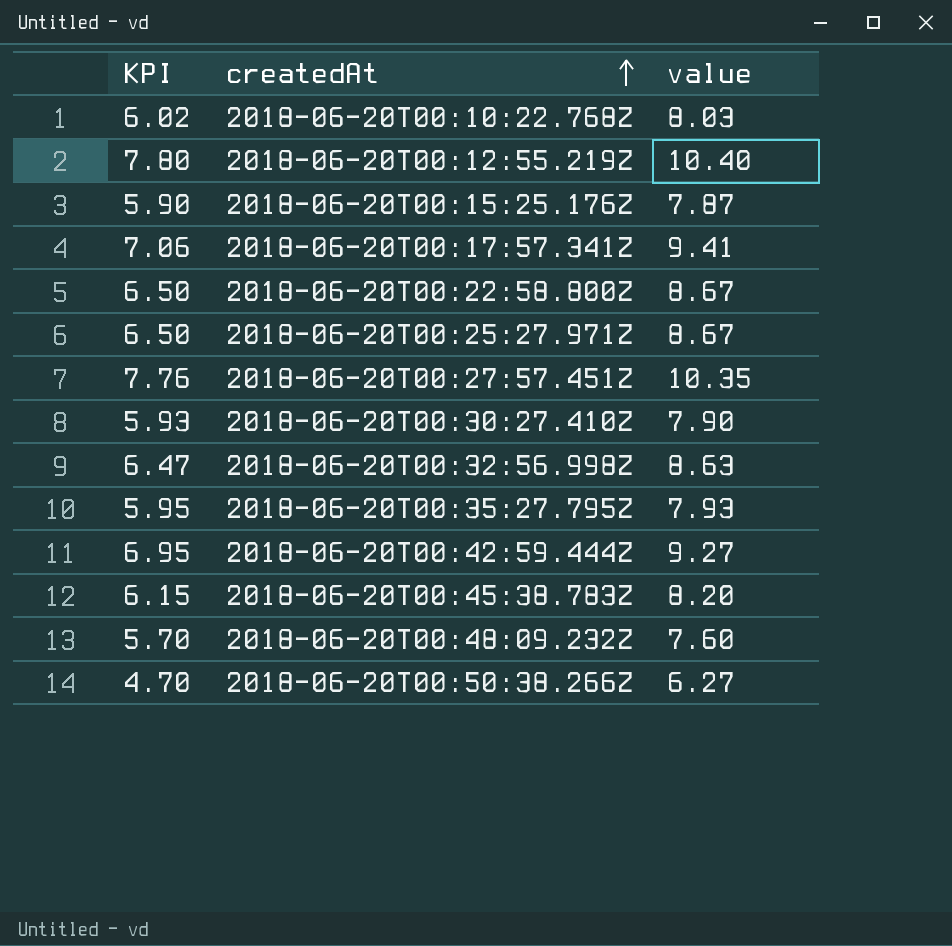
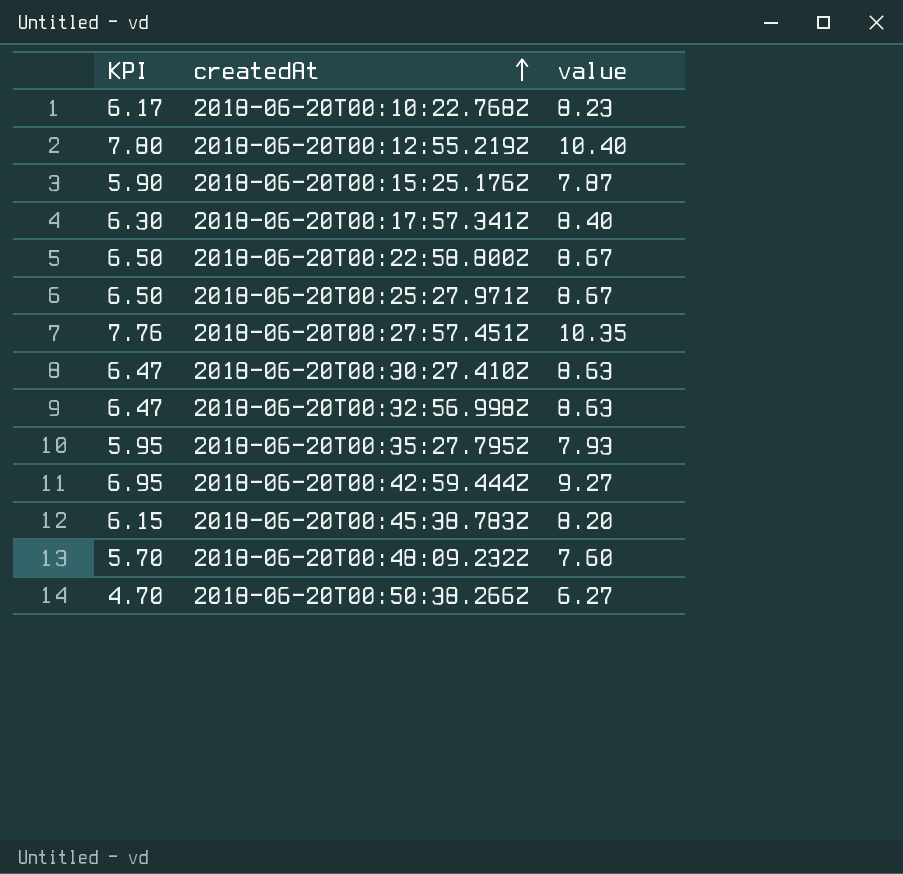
2018-06-20T00:10:22.768Z | KPI: 6.02 -> 6.17
2018-06-20T00:10:22.768Z | value: 8.03 -> 8.23
2018-06-20T00:17:57.341Z | KPI: 7.06 -> 6.30
2018-06-20T00:17:57.341Z | value: 9.41 -> 8.40
2018-06-20T00:30:27.410Z | KPI: 5.93 -> 6.47
2018-06-20T00:30:27.410Z | value: 7.90 -> 8.63

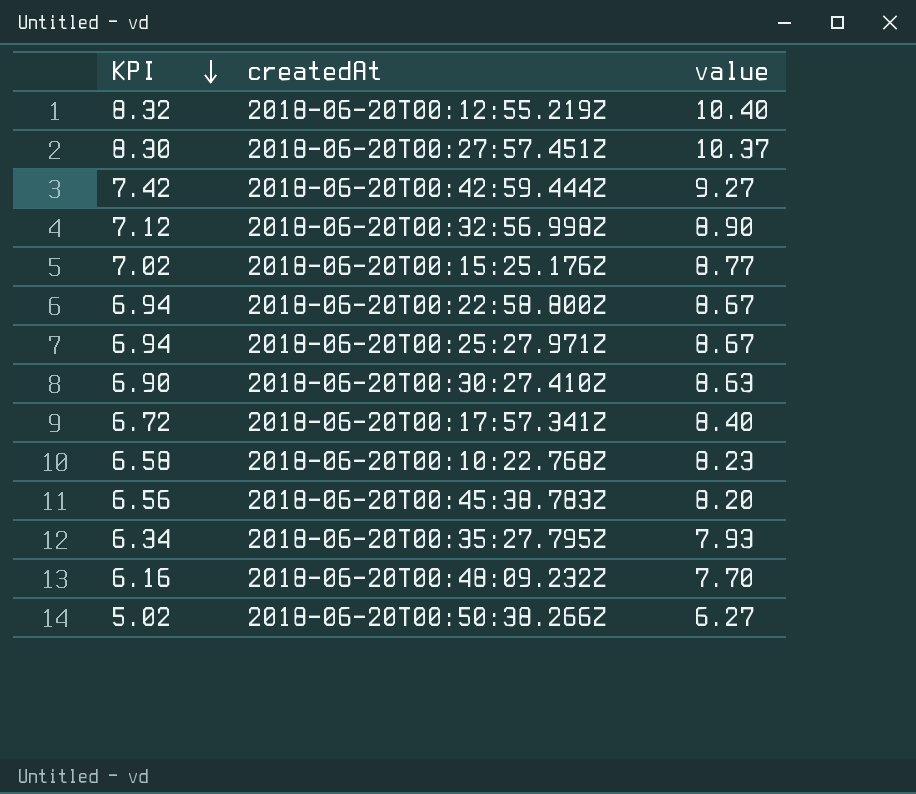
row order: createdAt ascending -> KPI descending
column KPI | formula: [value] * 0.75 -> [value] * 0.8
2018-06-20T00:27:57.451Z | value: 10.35 -> 10.37
2018-06-20T00:32:56.998Z | value: 8.63 -> 8.90
2018-06-20T00:15:25.176Z | value: 7.87 -> 8.77
2018-06-20T00:48:09.232Z | value: 7.60 -> 7.70

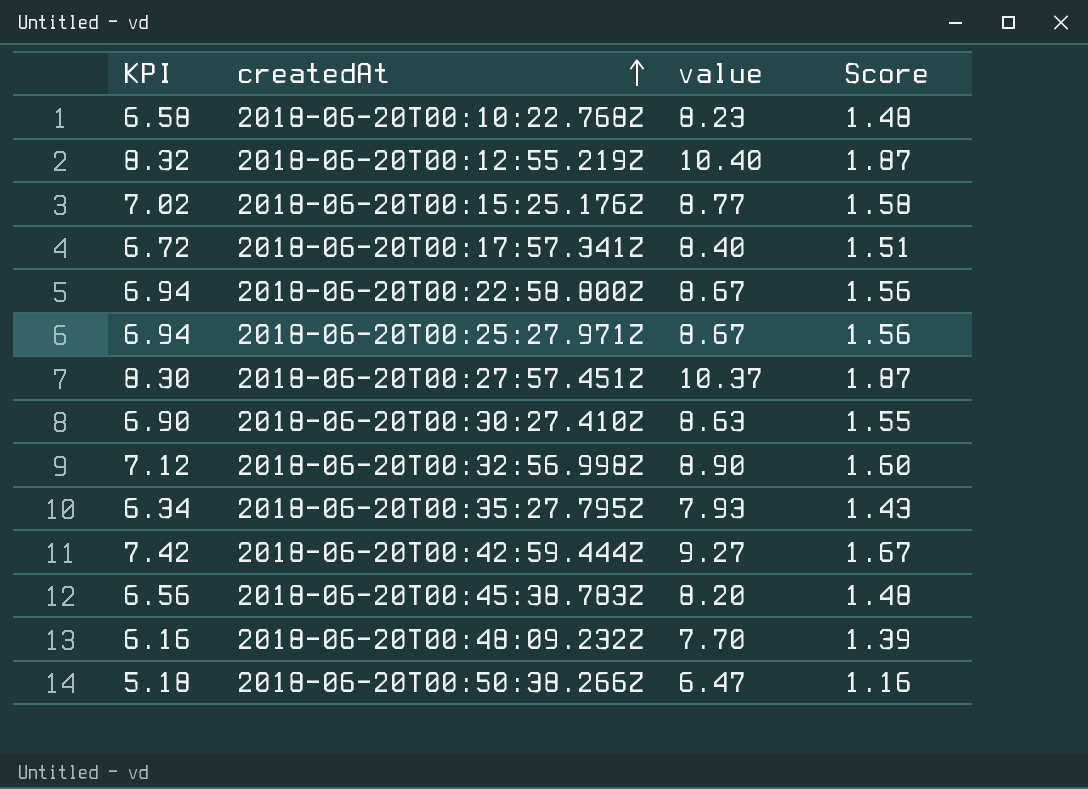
row order: KPI descending -> createdAt ascending
column Score | formula: none -> [value] * 0.18
2018-06-20T00:50:38.266Z | KPI: 5.02 -> 5.18
2018-06-20T00:50:38.266Z | value: 6.27 -> 6.47

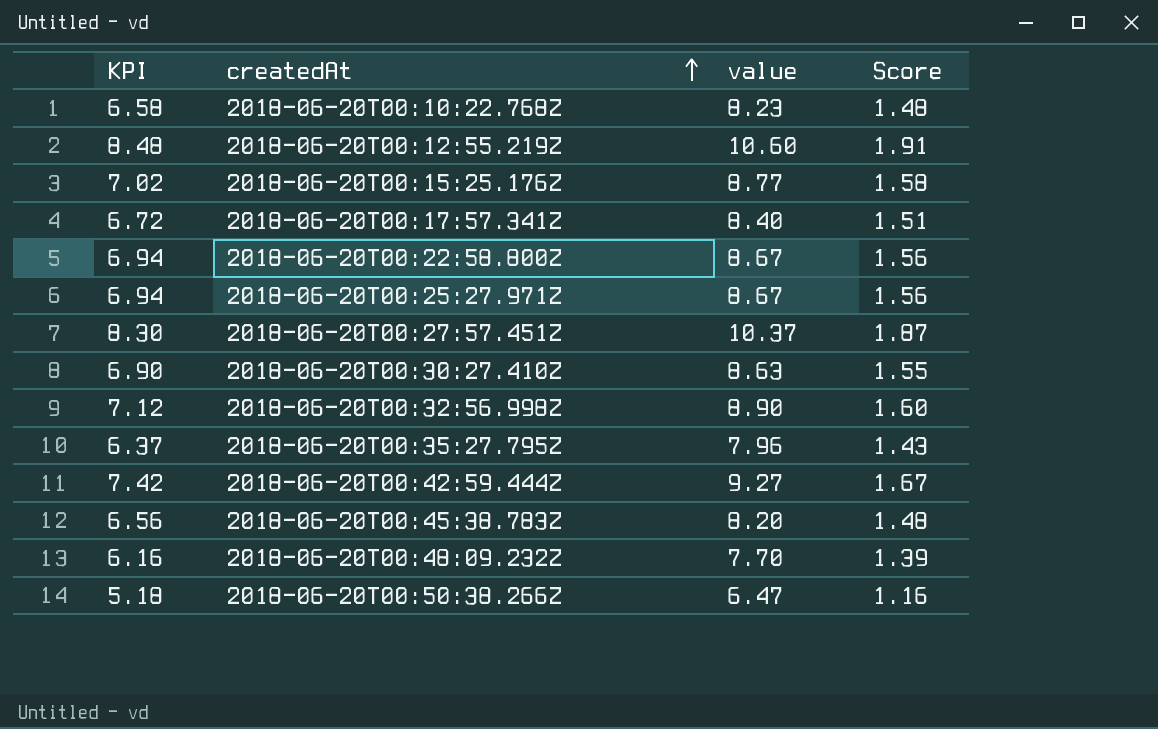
2018-06-20T00:12:55.219Z | KPI: 8.32 -> 8.48
2018-06-20T00:12:55.219Z | value: 10.40 -> 10.60
2018-06-20T00:12:55.219Z | Score: 1.87 -> 1.91
2018-06-20T00:35:27.795Z | KPI: 6.34 -> 6.37
2018-06-20T00:35:27.795Z | value: 7.93 -> 7.96

